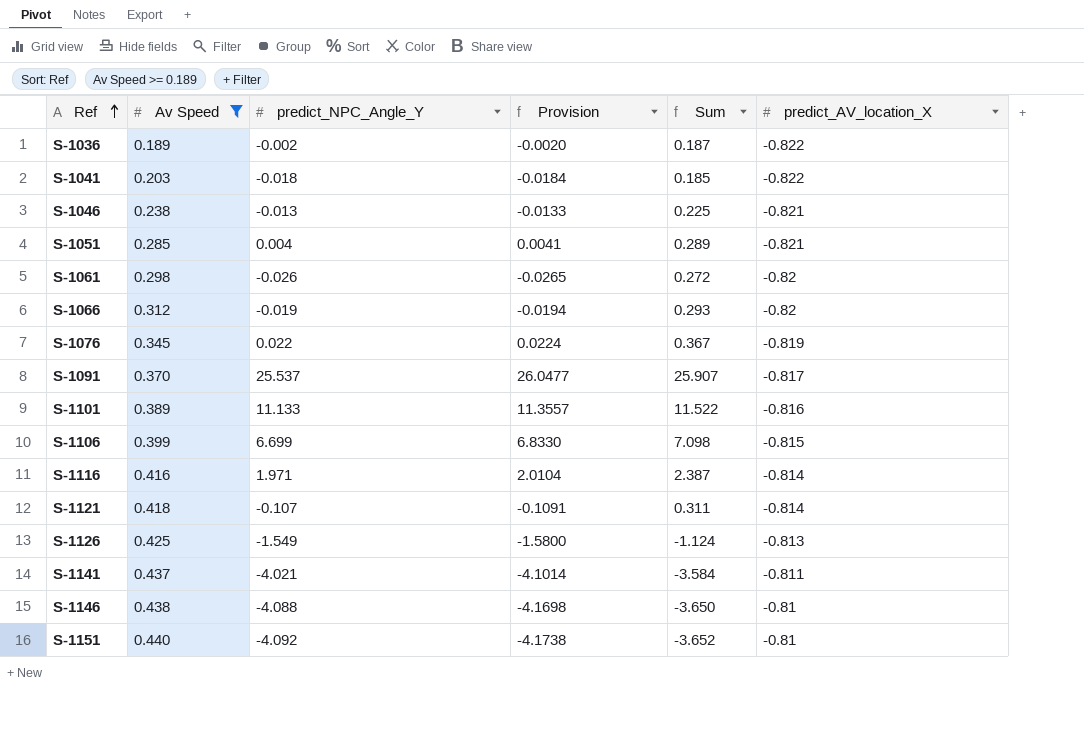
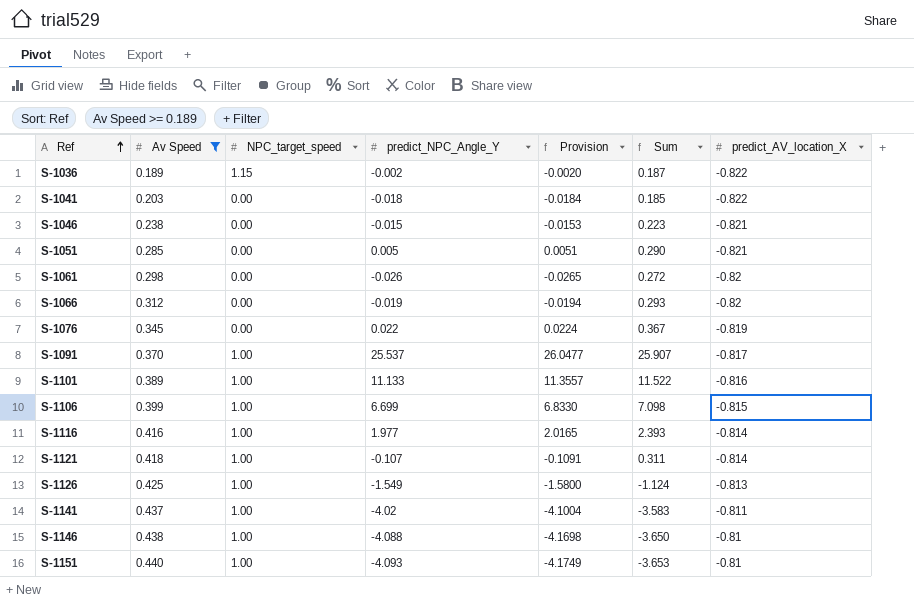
column NPC_target_speed | position: none -> 3
S-1046 | predict_NPC_Angle_Y: -0.013 -> -0.015
S-1046 | Provision: -0.0133 -> -0.0153
S-1046 | Sum: 0.225 -> 0.223
S-1051 | predict_NPC_Angle_Y: 0.004 -> 0.005
S-1051 | Provision: 0.0041 -> 0.0051
S-1051 | Sum: 0.289 -> 0.290
S-1116 | predict_NPC_Angle_Y: 1.971 -> 1.977
S-1116 | Provision: 2.0104 -> 2.0165
S-1116 | Sum: 2.387 -> 2.393
S-1141 | predict_NPC_Angle_Y: -4.021 -> -4.02
S-1141 | Provision: -4.1014 -> -4.1004
S-1141 | Sum: -3.584 -> -3.583
S-1151 | predict_NPC_Angle_Y: -4.092 -> -4.093
S-1151 | Provision: -4.1738 -> -4.1749
S-1151 | Sum: -3.652 -> -3.653

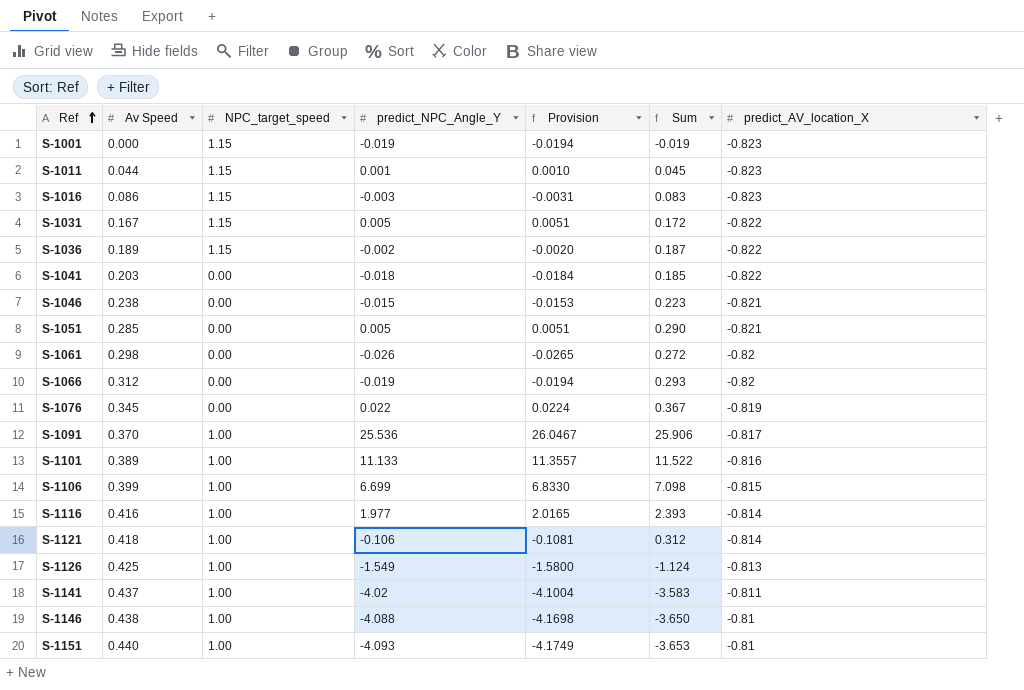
filter: Av Speed >= 0.189 -> none
S-1091 | predict_NPC_Angle_Y: 25.537 -> 25.536
S-1091 | Provision: 26.0477 -> 26.0467
S-1091 | Sum: 25.907 -> 25.906
S-1121 | predict_NPC_Angle_Y: -0.107 -> -0.106
S-1121 | Provision: -0.1091 -> -0.1081
S-1121 | Sum: 0.311 -> 0.312

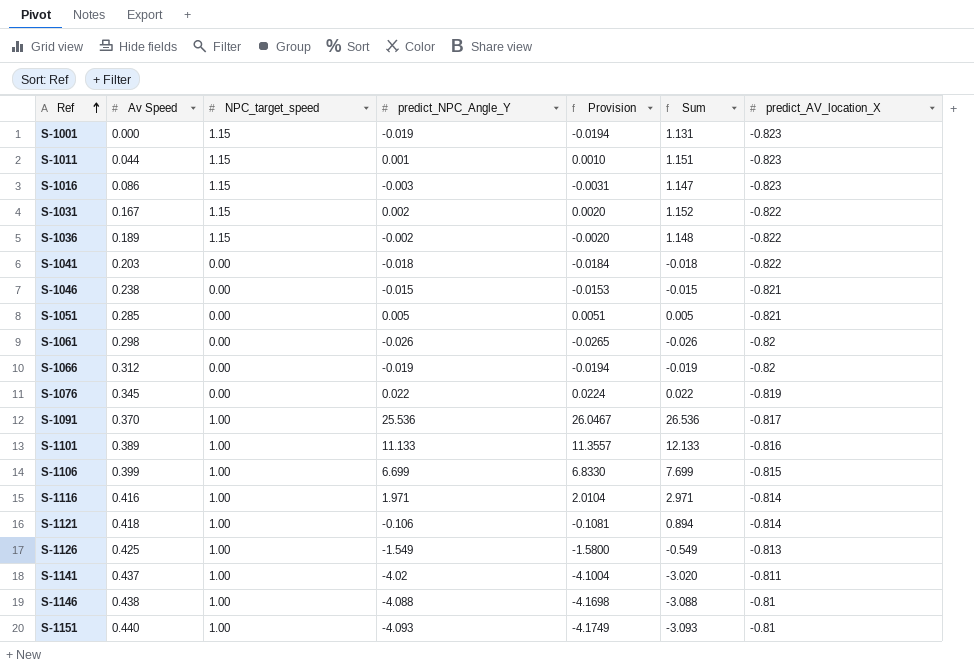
column Sum | formula: [Av Speed] + [predict_NPC_Angle_Y] -> [NPC_target_speed] + [predict_NPC_Angle_Y]
S-1031 | predict_NPC_Angle_Y: 0.005 -> 0.002
S-1031 | Provision: 0.0051 -> 0.0020
S-1116 | predict_NPC_Angle_Y: 1.977 -> 1.971
S-1116 | Provision: 2.0165 -> 2.0104

